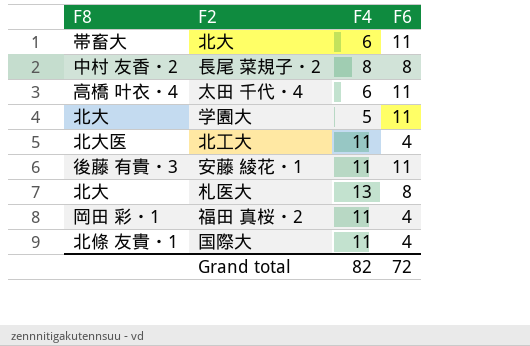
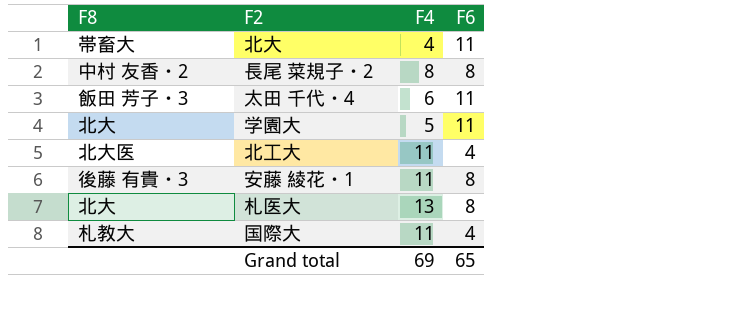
row 福田 真桜・2: 岡田 彩・1 | 11 | 4 -> none
北大 | F4: 6 -> 4
太田 千代・4 | F8: 高橋 叶衣・4 -> 飯田 芳子・3
安藤 綾花・1 | F6: 11 -> 8
国際大 | F8: 北條 友貴・1 -> 札教大
Grand total | F4: 82 -> 69
Grand total | F6: 72 -> 65

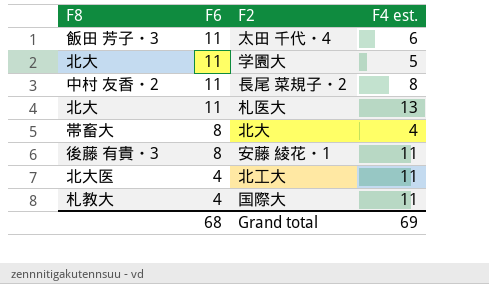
row order: none -> F6 descending
column F6 | position: 4 -> 2
column name: F4 -> F4 est.
長尾 菜規子・2 | F6: 8 -> 11
札医大 | F6: 8 -> 11
北大 | F6: 11 -> 8
Grand total | F6: 65 -> 68

